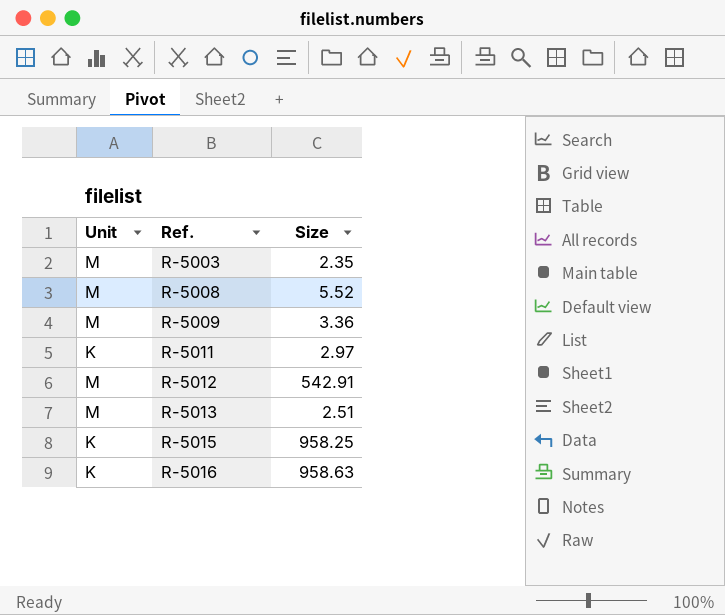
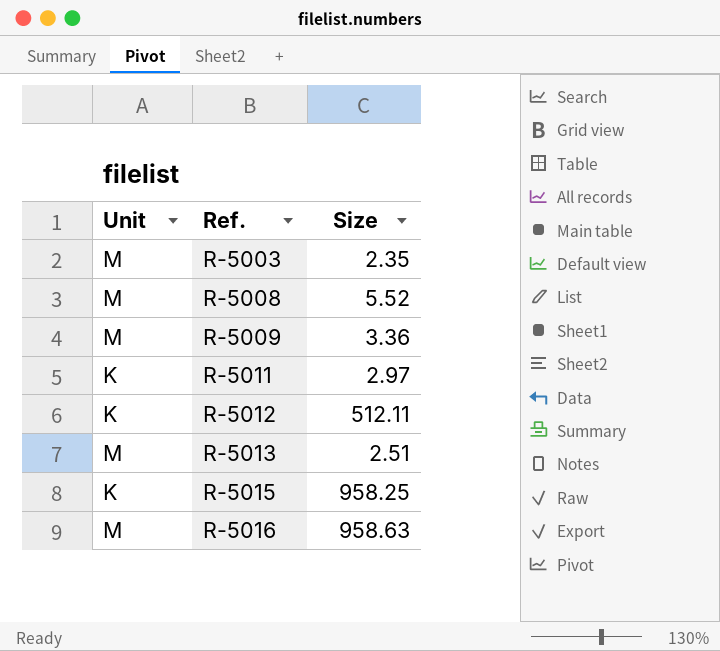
R-5012 | Unit: M -> K
R-5012 | Size: 542.91 -> 512.11
R-5016 | Unit: K -> M

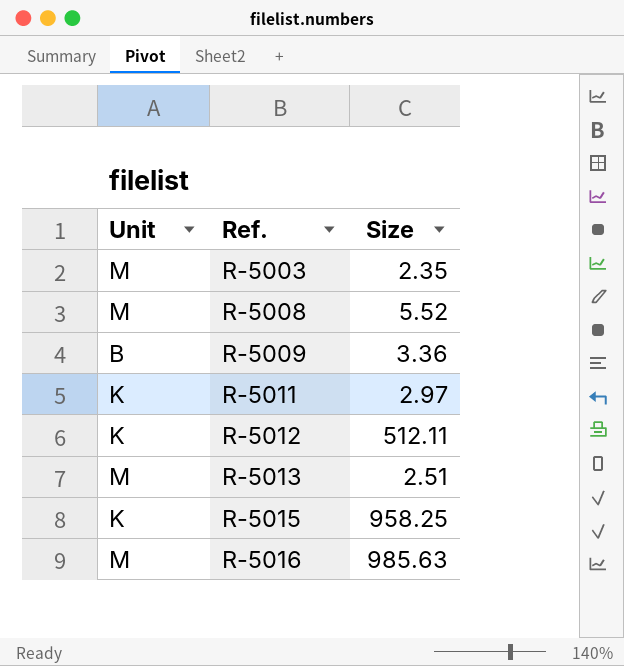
R-5009 | Unit: M -> B
R-5016 | Size: 958.63 -> 985.63

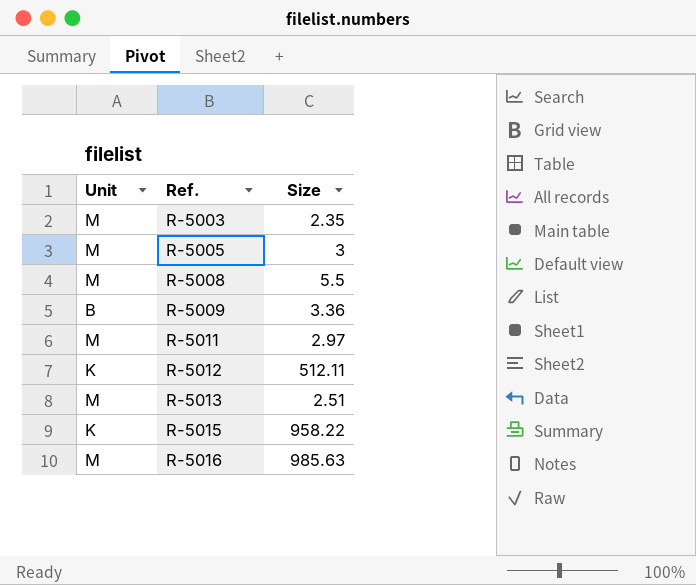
row R-5005: none -> M | 3
R-5008 | Size: 5.52 -> 5.5
R-5011 | Unit: K -> M
R-5015 | Size: 958.25 -> 958.22

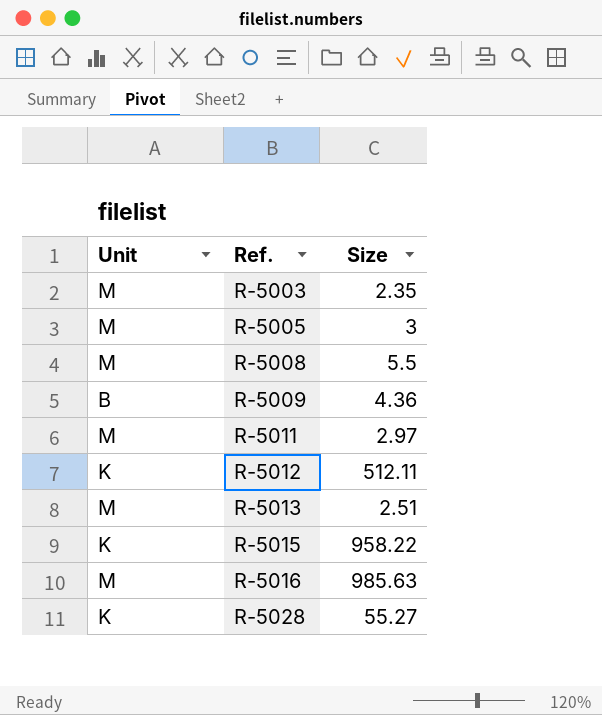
R-5009 | Size: 3.36 -> 4.36
row R-5028: none -> K | 55.27

